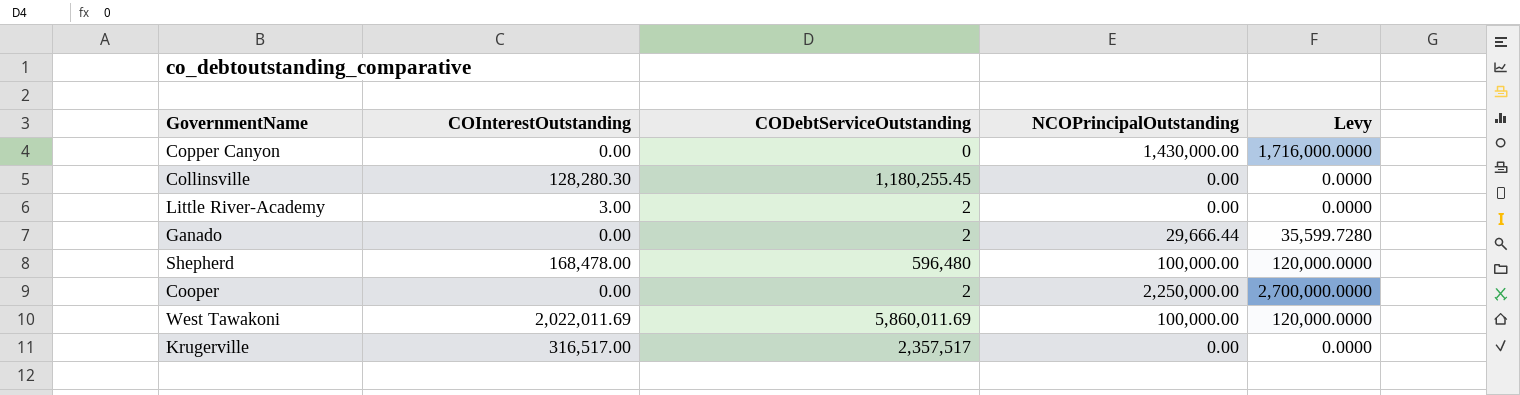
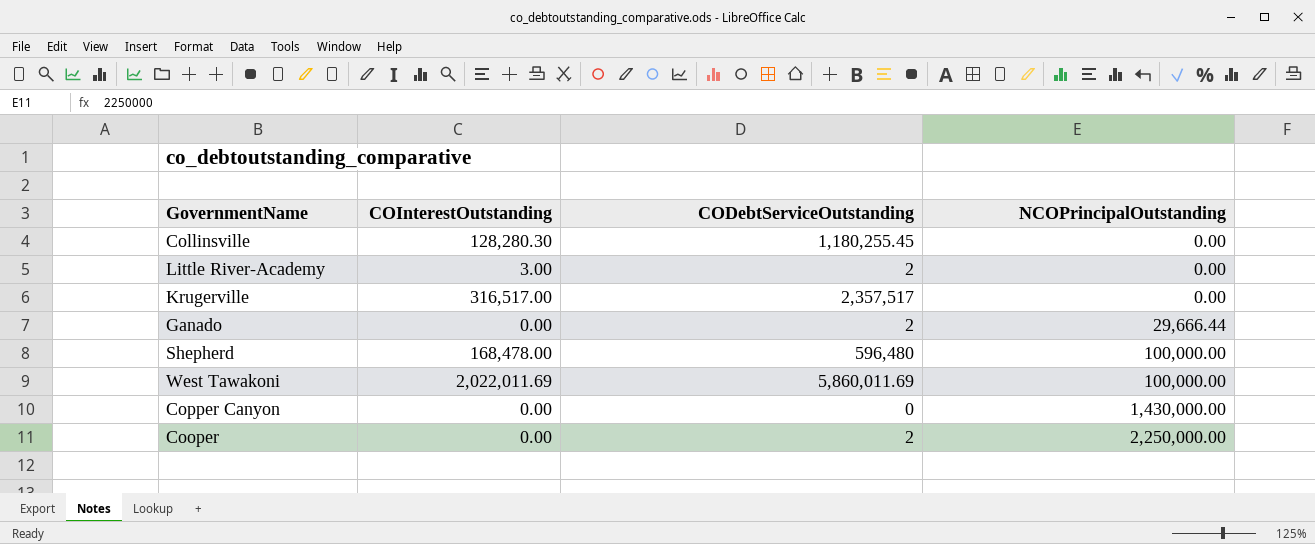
row order: none -> NCOPrincipalOutstanding ascending
column Levy | formula: [NCOPrincipalOutstanding] * 1.2 -> none

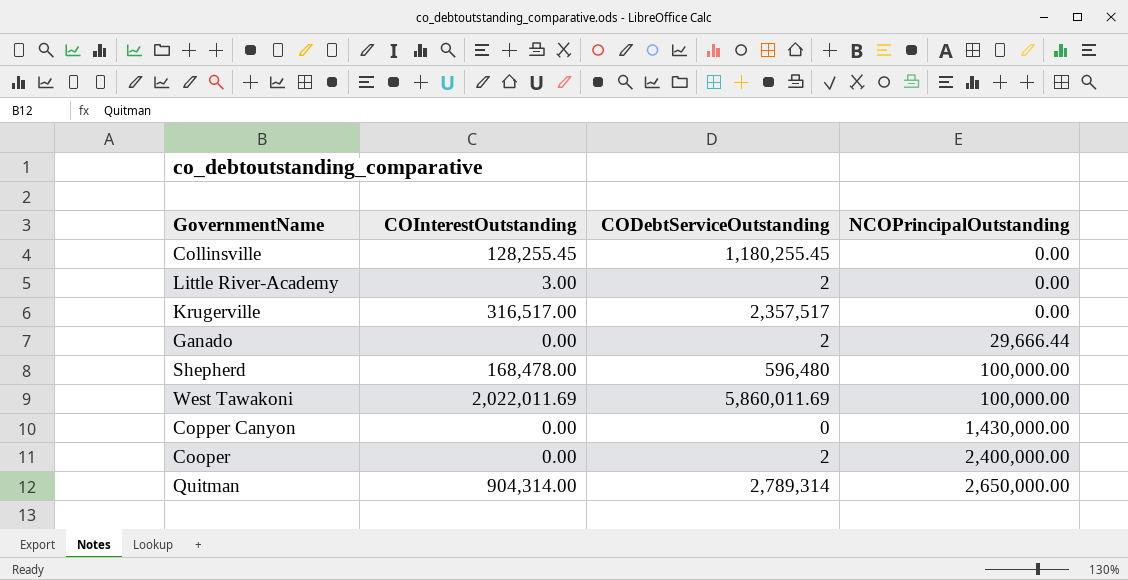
Collinsville | COInterestOutstanding: 128,280.30 -> 128,255.45
Cooper | NCOPrincipalOutstanding: 2,250,000.00 -> 2,400,000.00
row Quitman: none -> 904,314.00 | 2,789,314 | 2,650,000.00

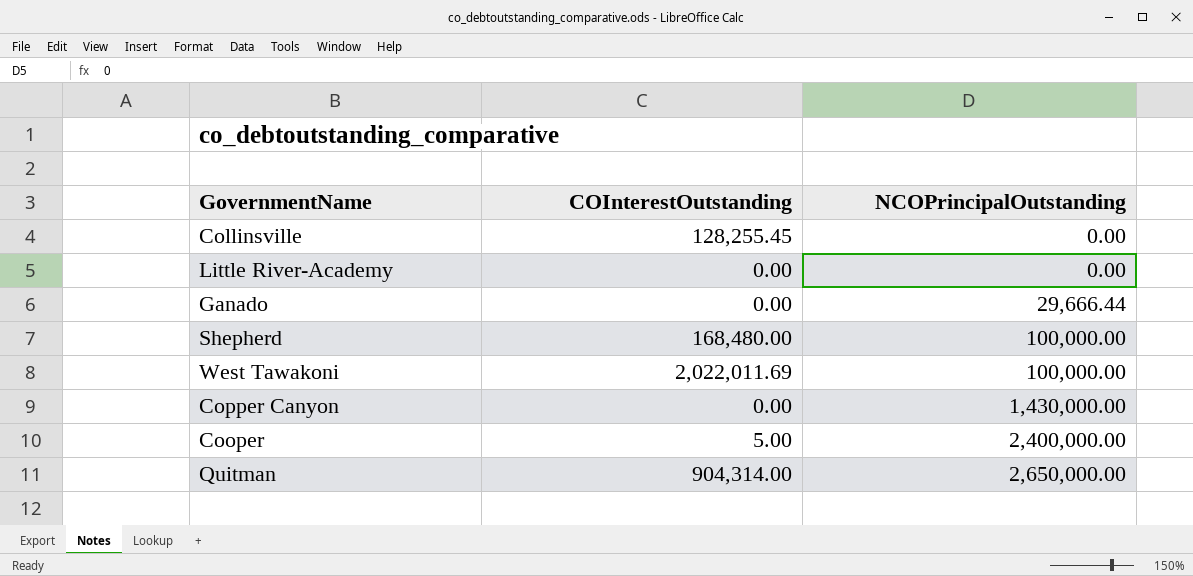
column CODebtServiceOutstanding | position: 3 -> none
row Krugerville: 316,517.00 | 2,357,517 | 0.00 -> none
Little River-Academy | COInterestOutstanding: 3.00 -> 0.00
Shepherd | COInterestOutstanding: 168,478.00 -> 168,480.00
Cooper | COInterestOutstanding: 0.00 -> 5.00

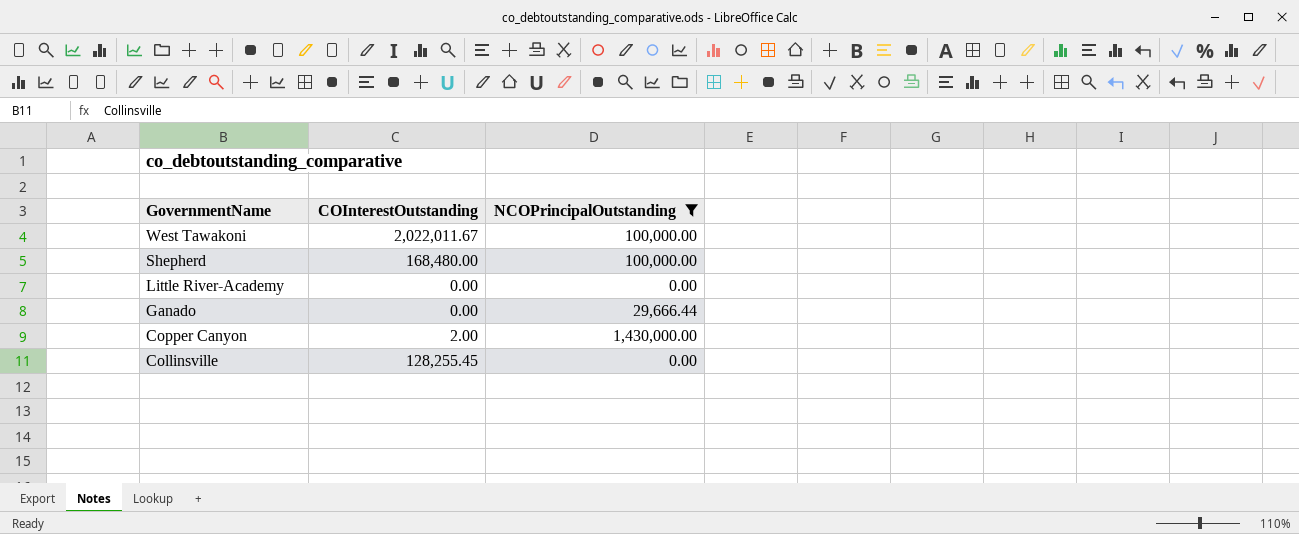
filter: none -> NCOPrincipalOutstanding <= 1,430,000.00
row order: NCOPrincipalOutstanding ascending -> GovernmentName descending
West Tawakoni | COInterestOutstanding: 2,022,011.69 -> 2,022,011.67
Copper Canyon | COInterestOutstanding: 0.00 -> 2.00

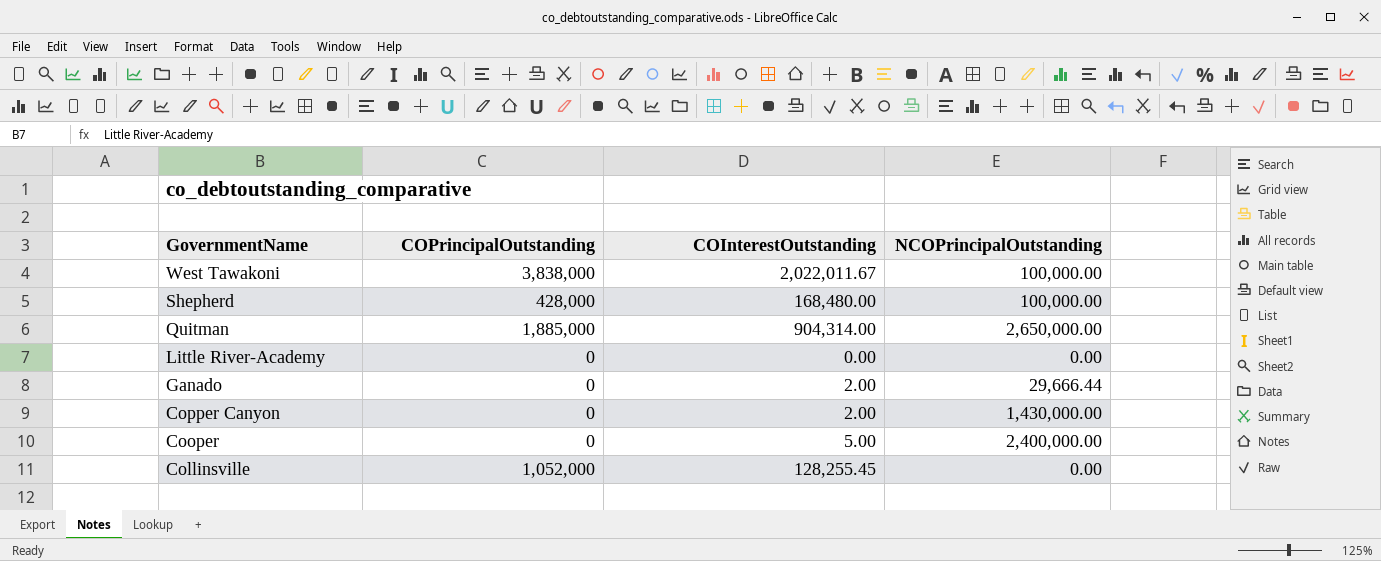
filter: NCOPrincipalOutstanding <= 1,430,000.00 -> none
column COPrincipalOutstanding | position: none -> 2
Ganado | COInterestOutstanding: 0.00 -> 2.00

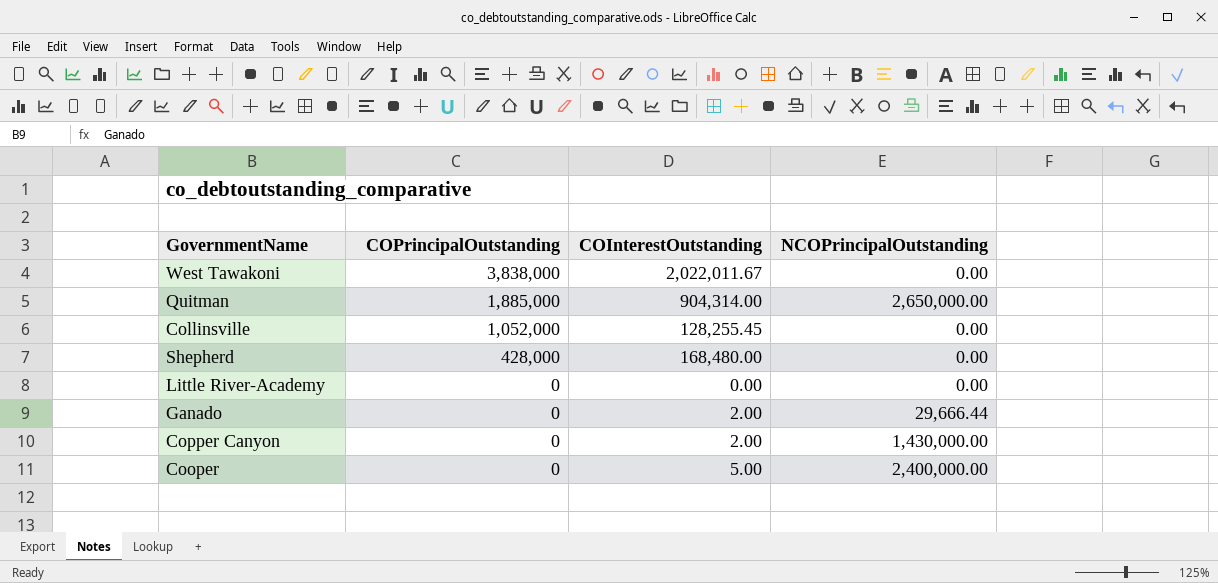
row order: GovernmentName descending -> COPrincipalOutstanding descending
West Tawakoni | NCOPrincipalOutstanding: 100,000.00 -> 0.00
Shepherd | NCOPrincipalOutstanding: 100,000.00 -> 0.00

